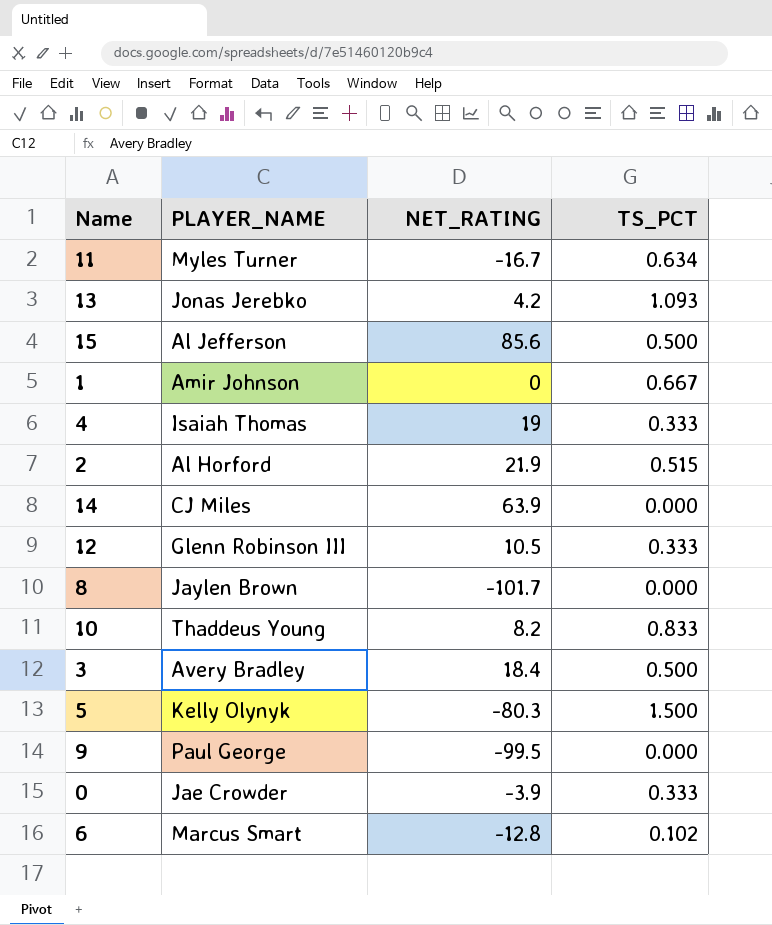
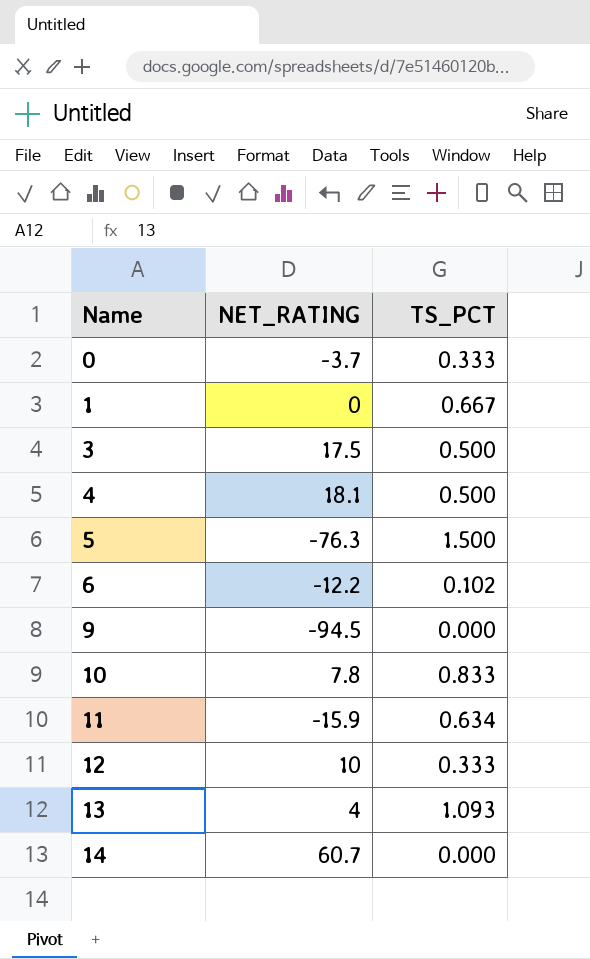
row order: none -> Name ascending
column PLAYER_NAME | position: 2 -> none
row 15: Al Jefferson | 85.6 | 0.500 -> none
row 2: Al Horford | 21.9 | 0.515 -> none
row 8: Jaylen Brown | -101.7 | 0.000 -> none
0 | NET_RATING: -3.9 -> -3.7
3 | NET_RATING: 18.4 -> 17.5
4 | NET_RATING: 19 -> 18.1
4 | TS_PCT: 0.333 -> 0.500
5 | NET_RATING: -80.3 -> -76.3
6 | NET_RATING: -12.8 -> -12.2
9 | NET_RATING: -99.5 -> -94.5
10 | NET_RATING: 8.2 -> 7.8
11 | NET_RATING: -16.7 -> -15.9
12 | NET_RATING: 10.5 -> 10
13 | NET_RATING: 4.2 -> 4
14 | NET_RATING: 63.9 -> 60.7

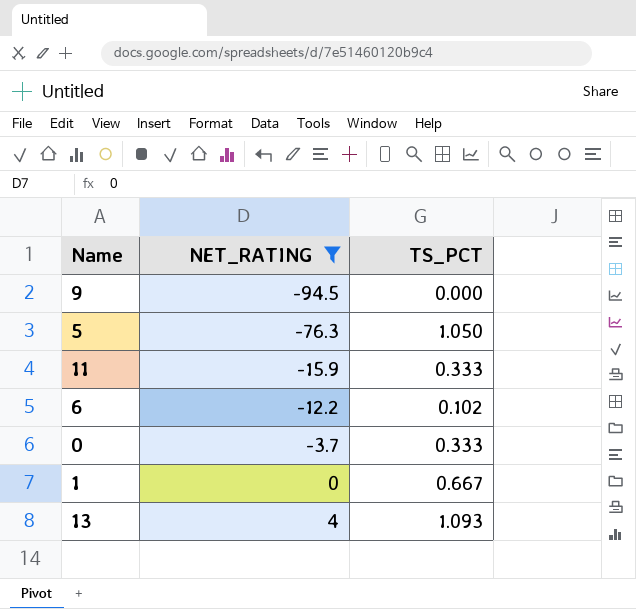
filter: none -> NET_RATING <= 4
row order: Name ascending -> NET_RATING ascending
5 | TS_PCT: 1.500 -> 1.050
11 | TS_PCT: 0.634 -> 0.333

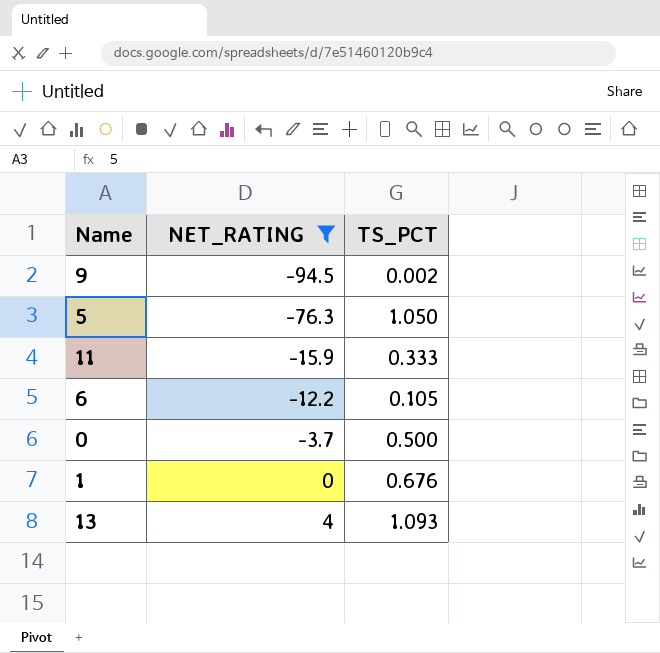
9 | TS_PCT: 0.000 -> 0.002
6 | TS_PCT: 0.102 -> 0.105
0 | TS_PCT: 0.333 -> 0.500
1 | TS_PCT: 0.667 -> 0.676

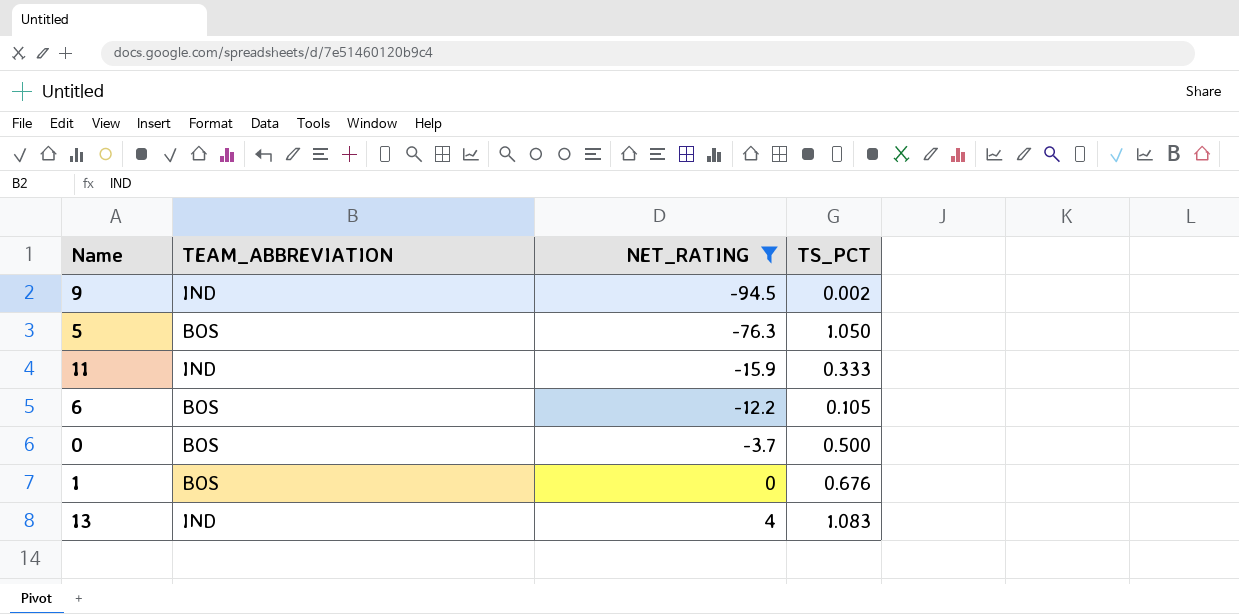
column TEAM_ABBREVIATION | position: none -> 2
13 | TS_PCT: 1.093 -> 1.083

